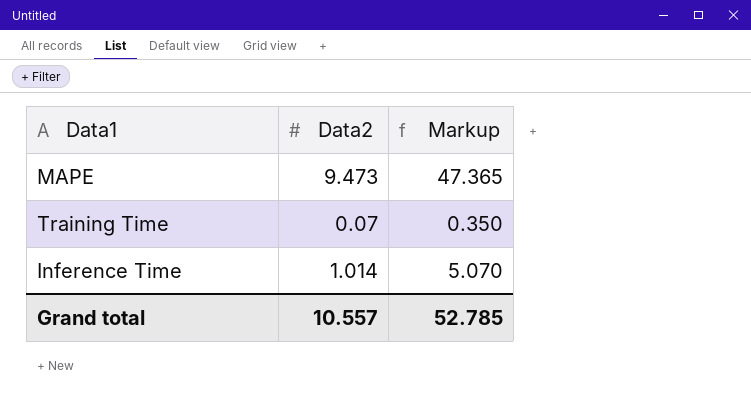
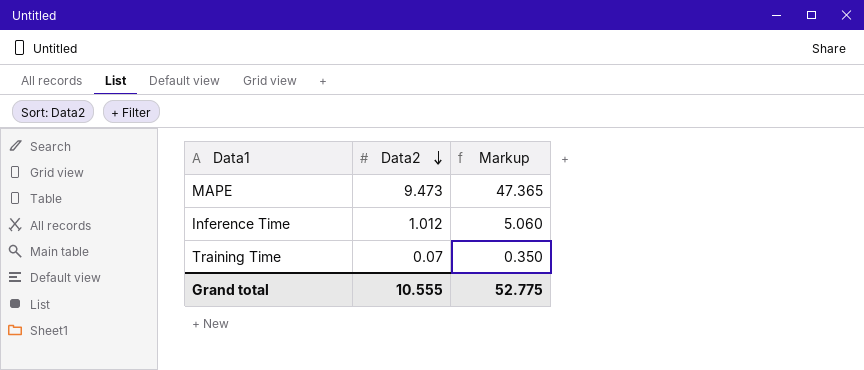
row order: none -> Data2 descending
Inference Time | Data2: 1.014 -> 1.012
Inference Time | Markup: 5.070 -> 5.060
Grand total | Data2: 10.557 -> 10.555
Grand total | Markup: 52.785 -> 52.775

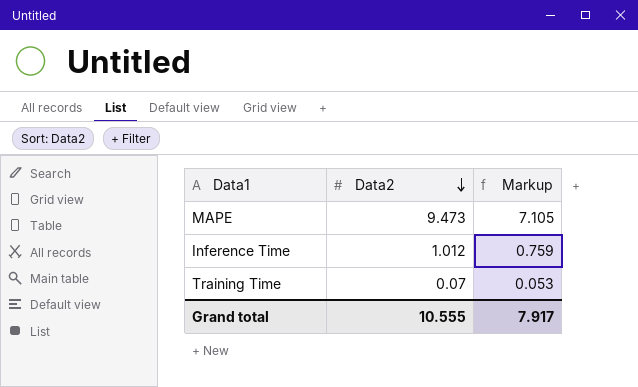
column Markup | formula: [Data2] * 5 -> [Data2] * 0.75
Grand total | Markup: 52.775 -> 7.917

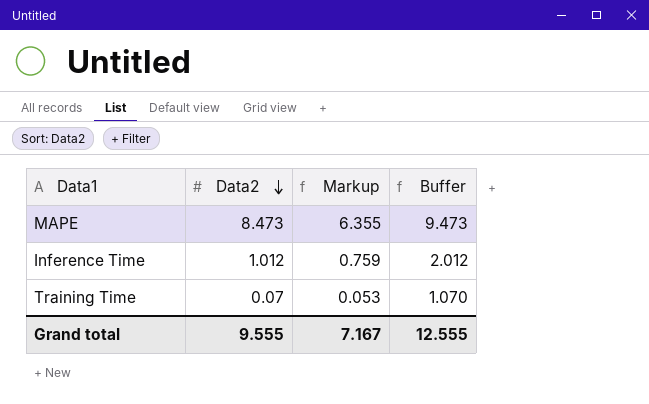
column Buffer | formula: none -> [Data2] + 1
MAPE | Data2: 9.473 -> 8.473
MAPE | Markup: 7.105 -> 6.355
Grand total | Data2: 10.555 -> 9.555
Grand total | Markup: 7.917 -> 7.167

